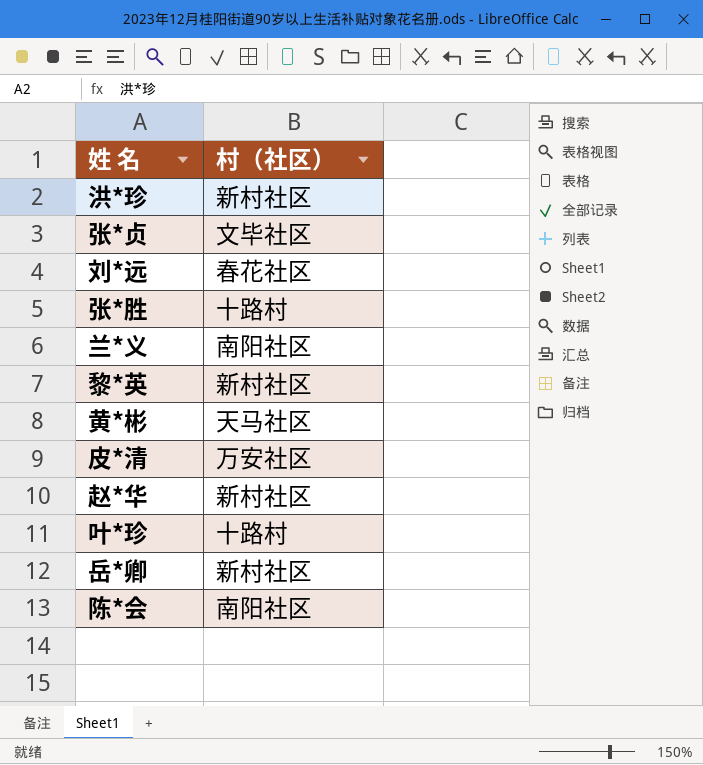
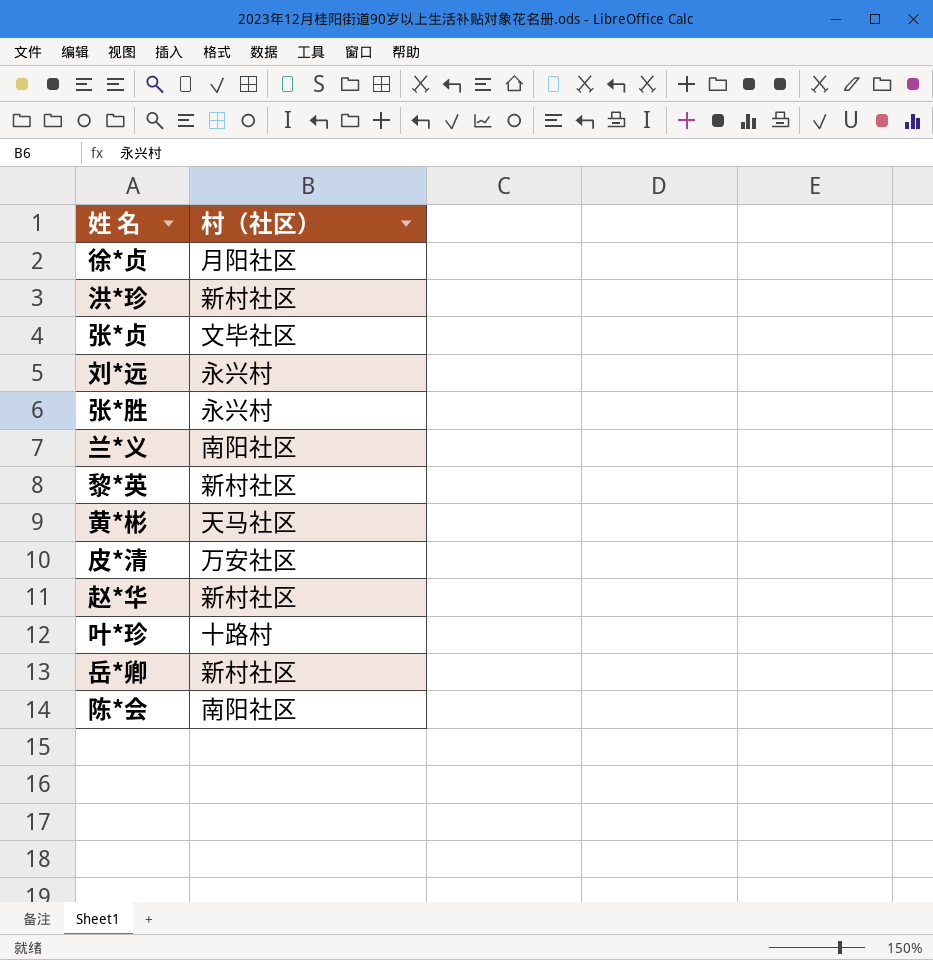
row 徐*贞: none -> 月阳社区
刘*远 | 村（社区）: 春花社区 -> 永兴村
张*胜 | 村（社区）: 十路村 -> 永兴村

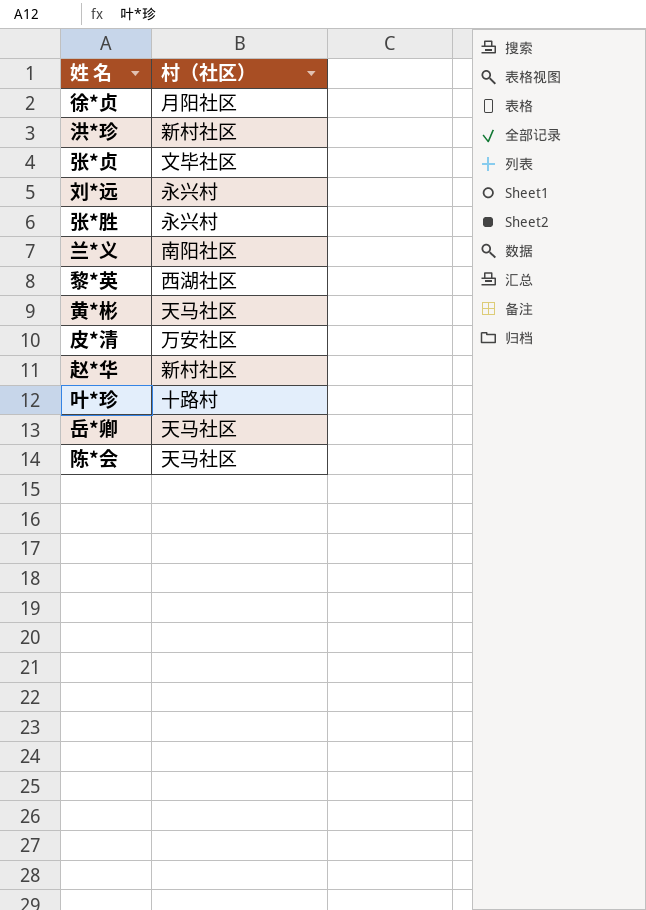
黎*英 | 村（社区）: 新村社区 -> 西湖社区
岳*卿 | 村（社区）: 新村社区 -> 天马社区
陈*会 | 村（社区）: 南阳社区 -> 天马社区

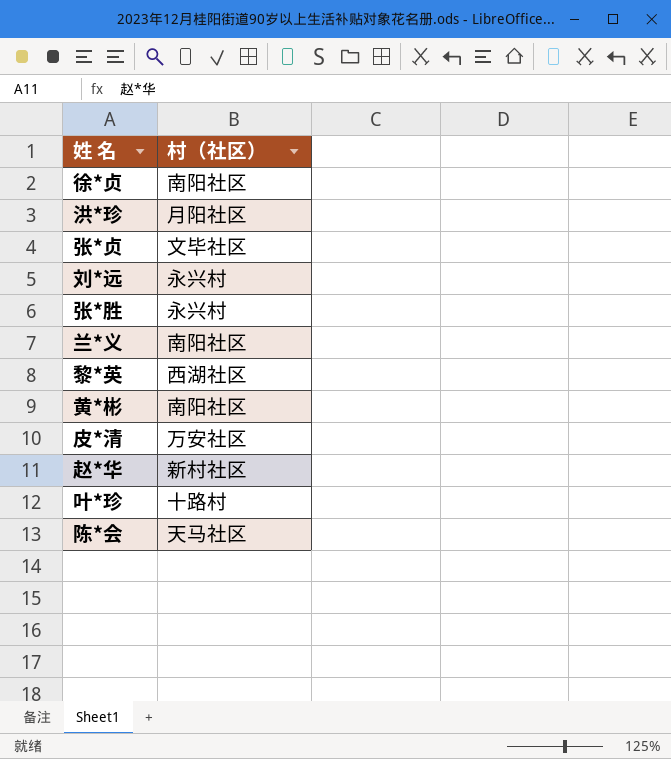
row 岳*卿: 天马社区 -> none
徐*贞 | 村（社区）: 月阳社区 -> 南阳社区
洪*珍 | 村（社区）: 新村社区 -> 月阳社区
黄*彬 | 村（社区）: 天马社区 -> 南阳社区

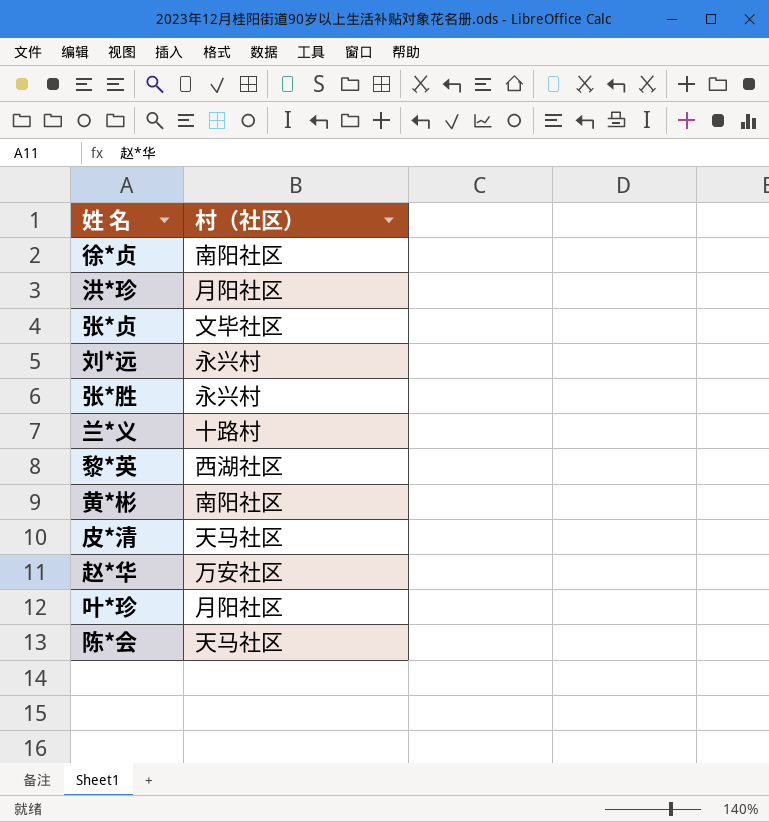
兰*义 | 村（社区）: 南阳社区 -> 十路村
皮*清 | 村（社区）: 万安社区 -> 天马社区
赵*华 | 村（社区）: 新村社区 -> 万安社区
叶*珍 | 村（社区）: 十路村 -> 月阳社区

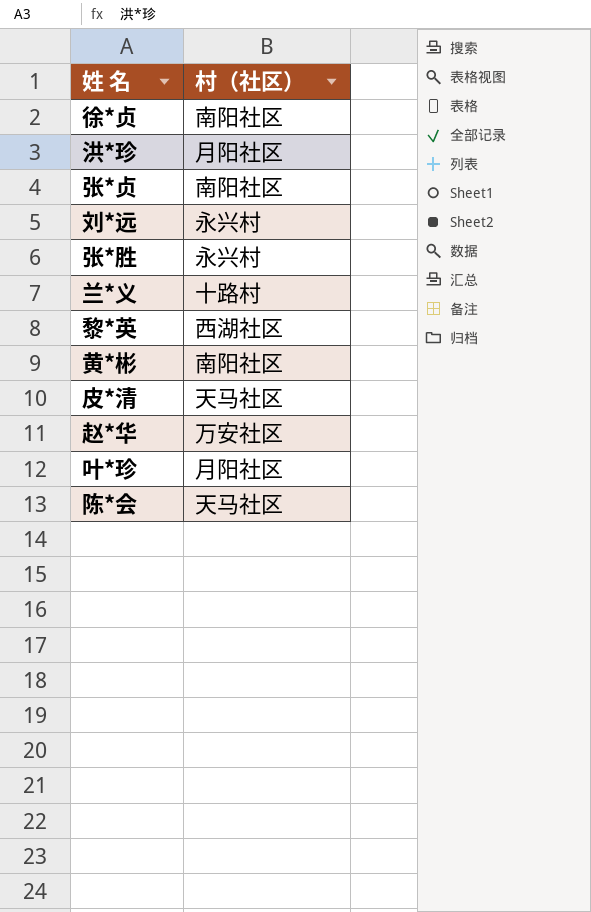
张*贞 | 村（社区）: 文毕社区 -> 南阳社区

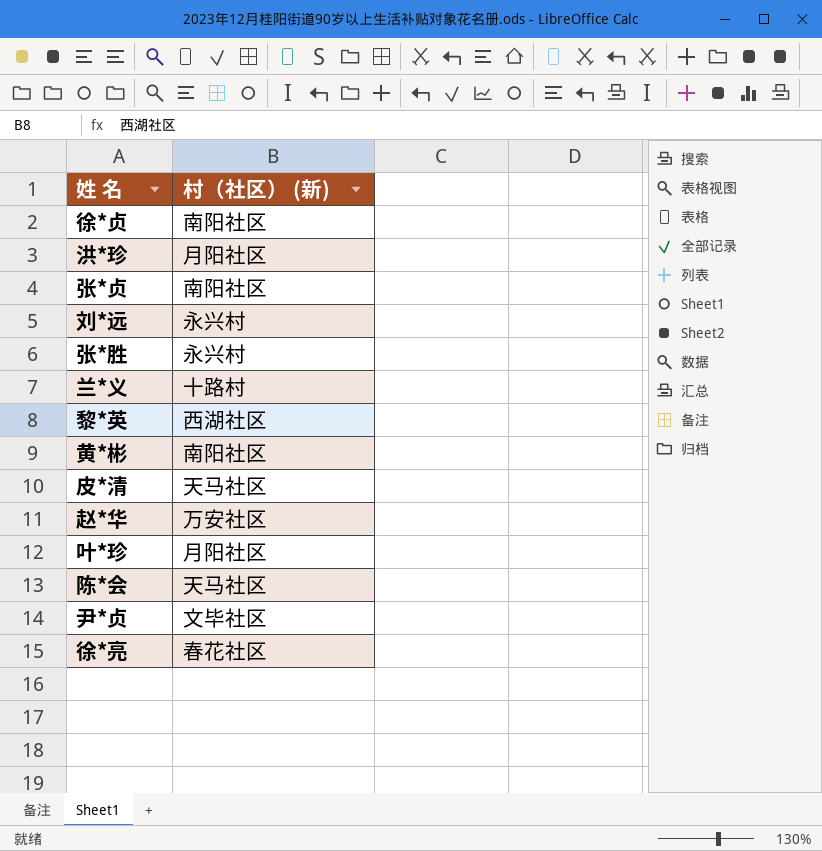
column name: 村（社区） -> 村（社区） (新)
row 尹*贞: none -> 文毕社区
row 徐*亮: none -> 春花社区

